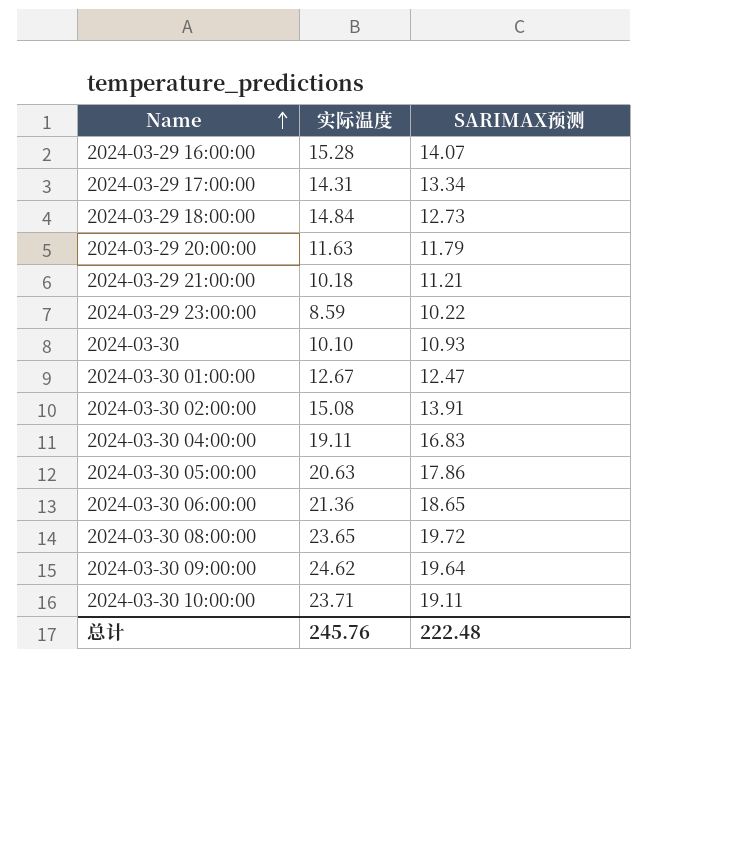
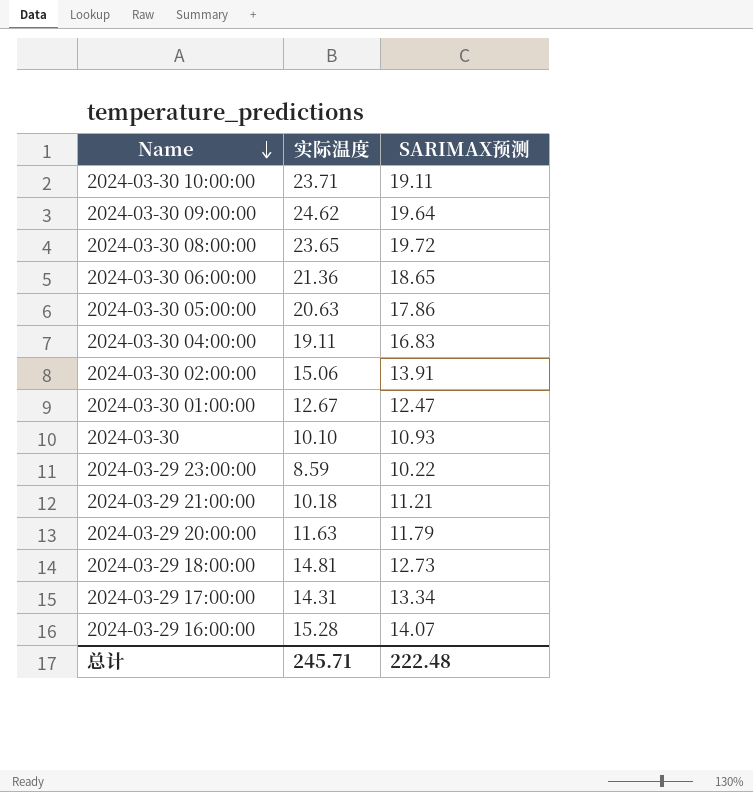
row order: Name ascending -> Name descending
2024-03-30 02:00:00 | 实际温度: 15.08 -> 15.06
2024-03-29 18:00:00 | 实际温度: 14.84 -> 14.81
总计 | 实际温度: 245.76 -> 245.71

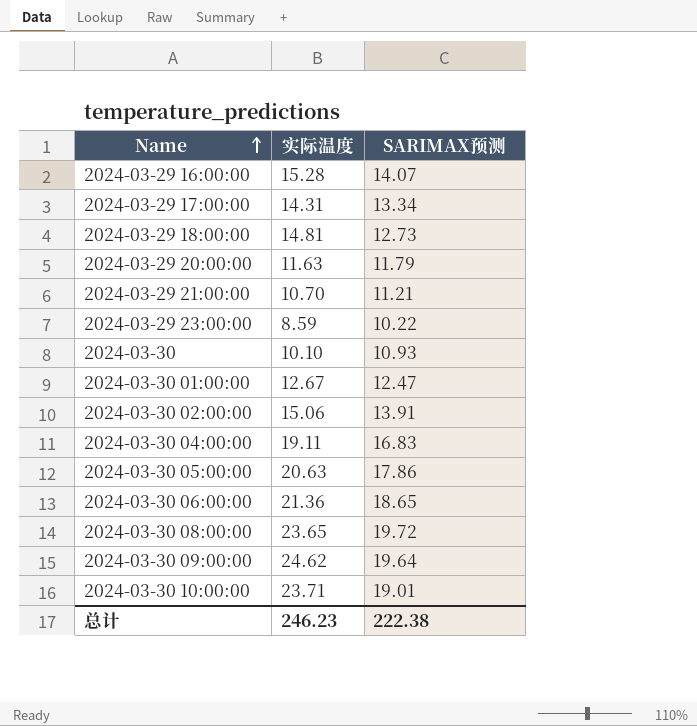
row order: Name descending -> Name ascending
2024-03-29 21:00:00 | 实际温度: 10.18 -> 10.70
2024-03-30 10:00:00 | SARIMAX预测: 19.11 -> 19.01
总计 | 实际温度: 245.71 -> 246.23
总计 | SARIMAX预测: 222.48 -> 222.38

